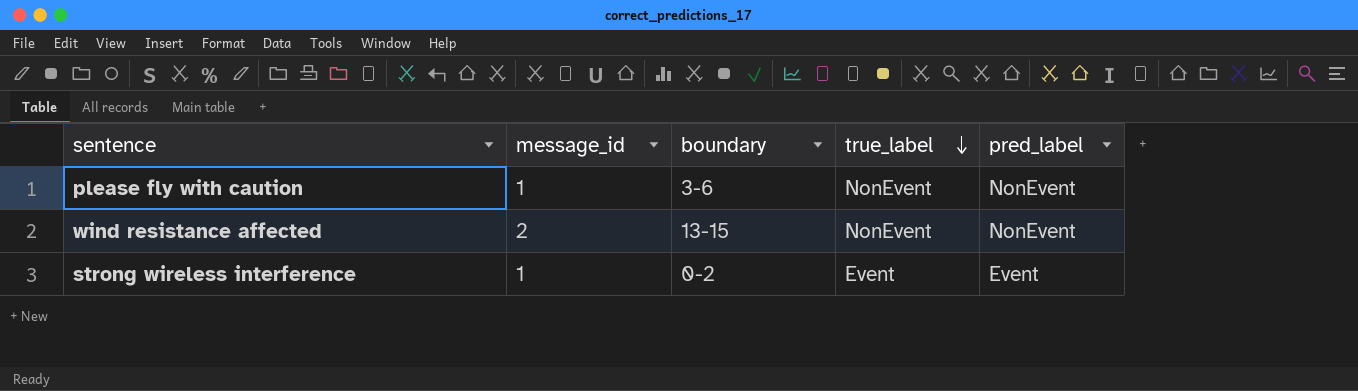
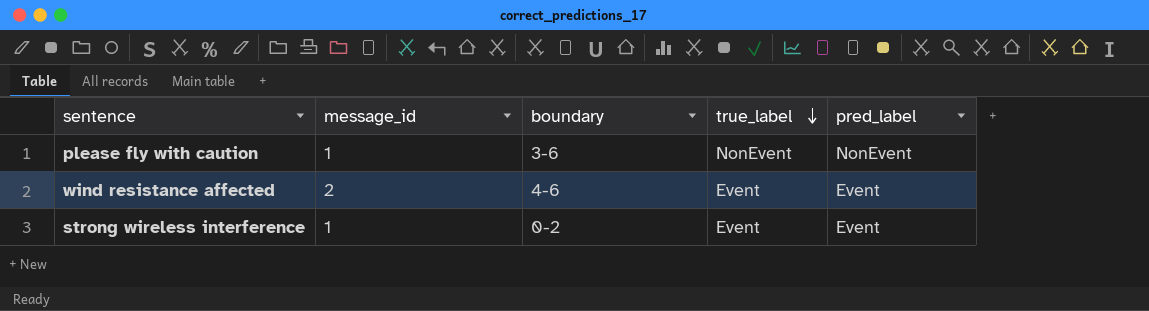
wind resistance affected | boundary: 13-15 -> 4-6
wind resistance affected | true_label: NonEvent -> Event
wind resistance affected | pred_label: NonEvent -> Event

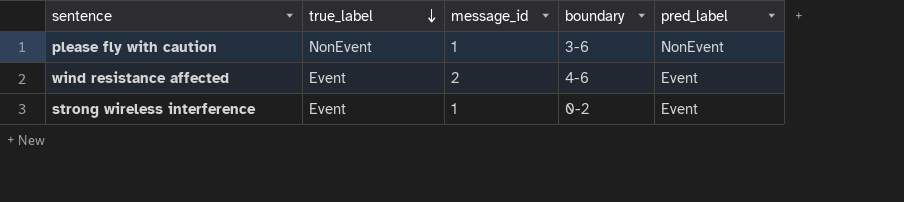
column true_label | position: 4 -> 2

